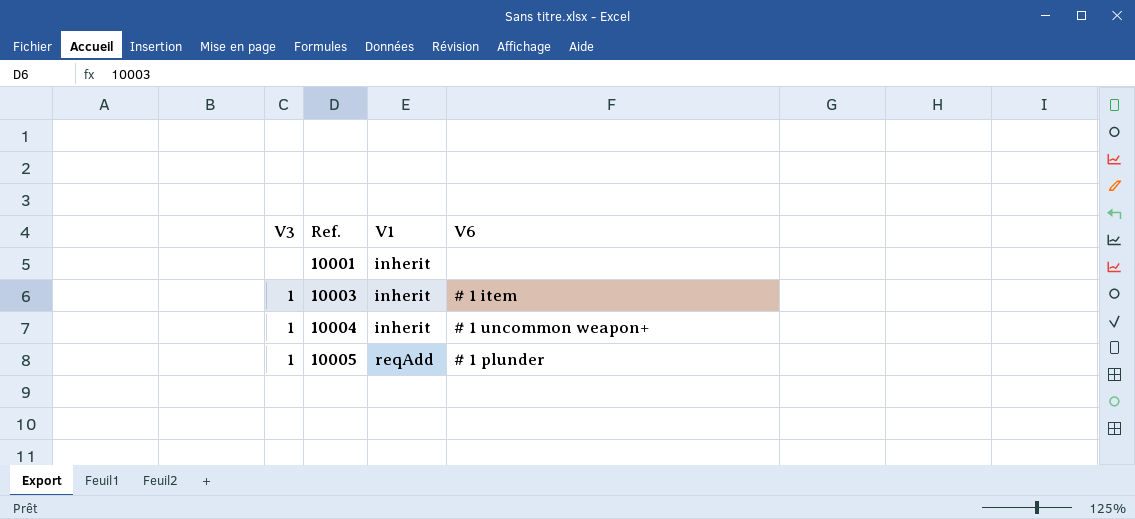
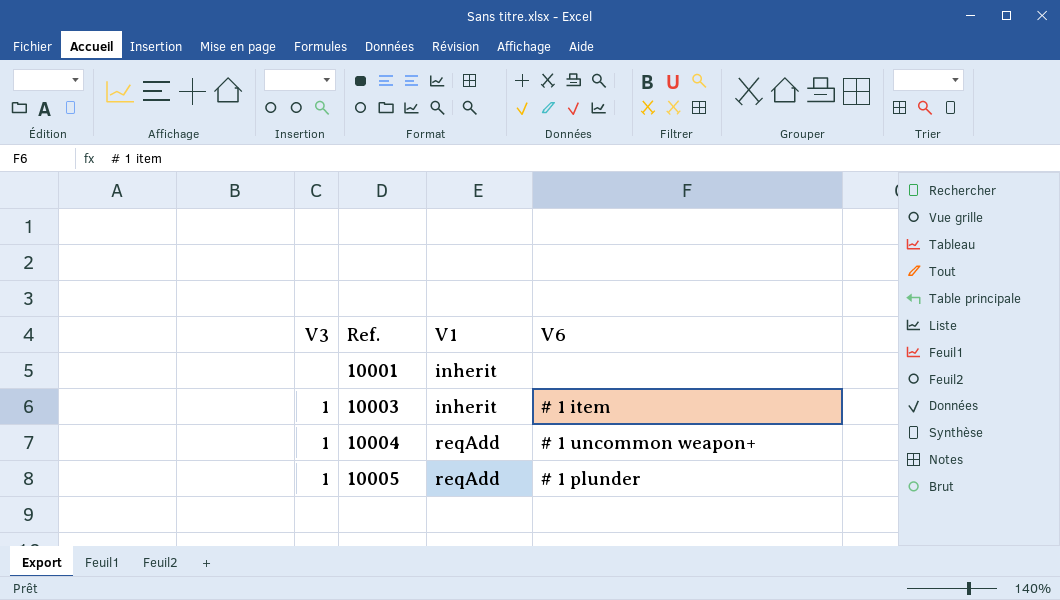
10004 | V1: inherit -> reqAdd

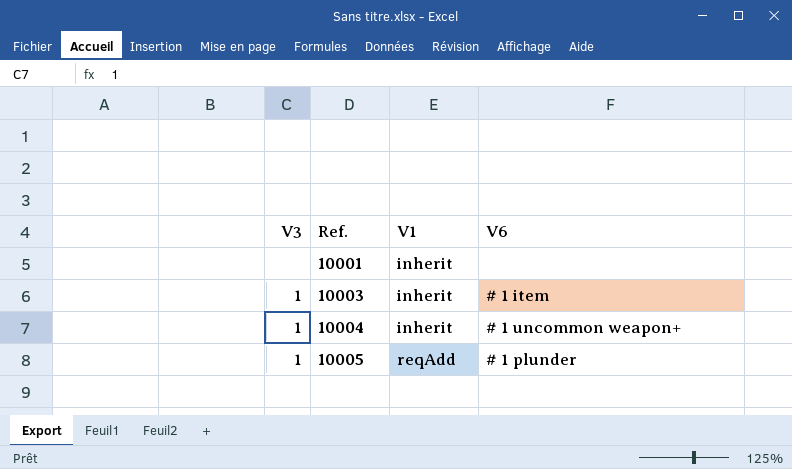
10004 | V1: reqAdd -> inherit

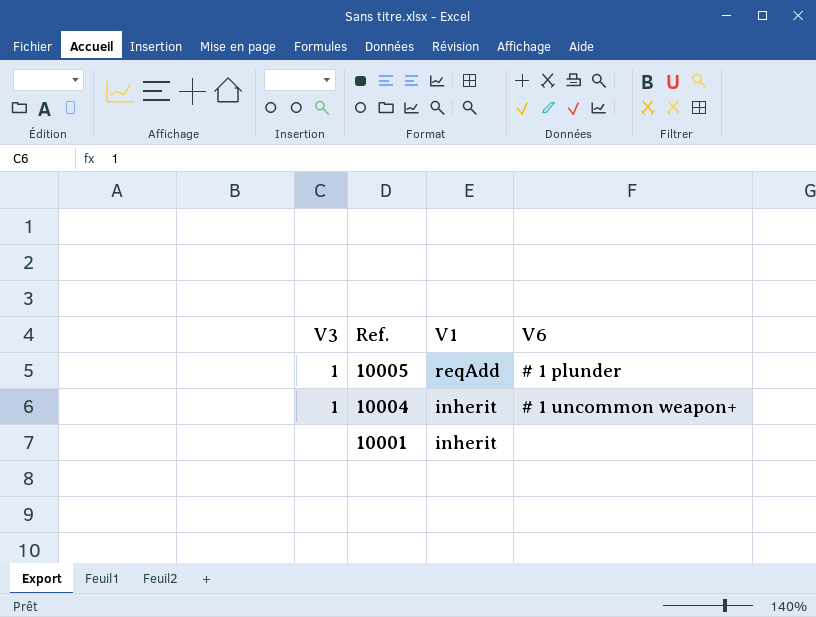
row order: Ref. ascending -> Ref. descending
row 10003: 1 | inherit | # 1 item -> none

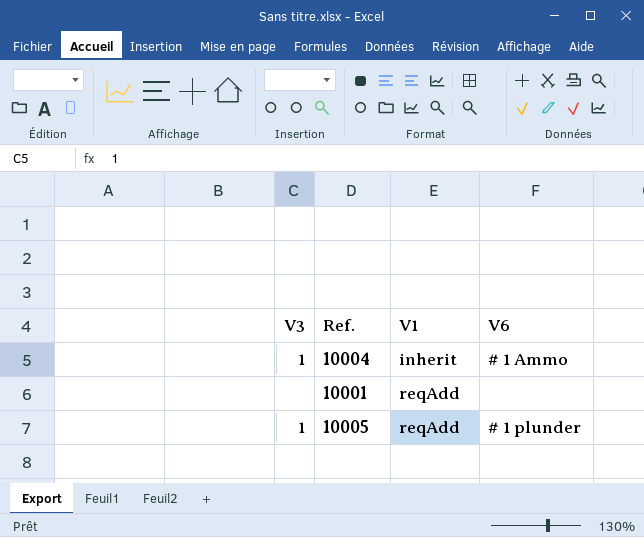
row order: Ref. descending -> V1 ascending
10004 | V6: # 1 uncommon weapon+ -> # 1 Ammo
10001 | V1: inherit -> reqAdd

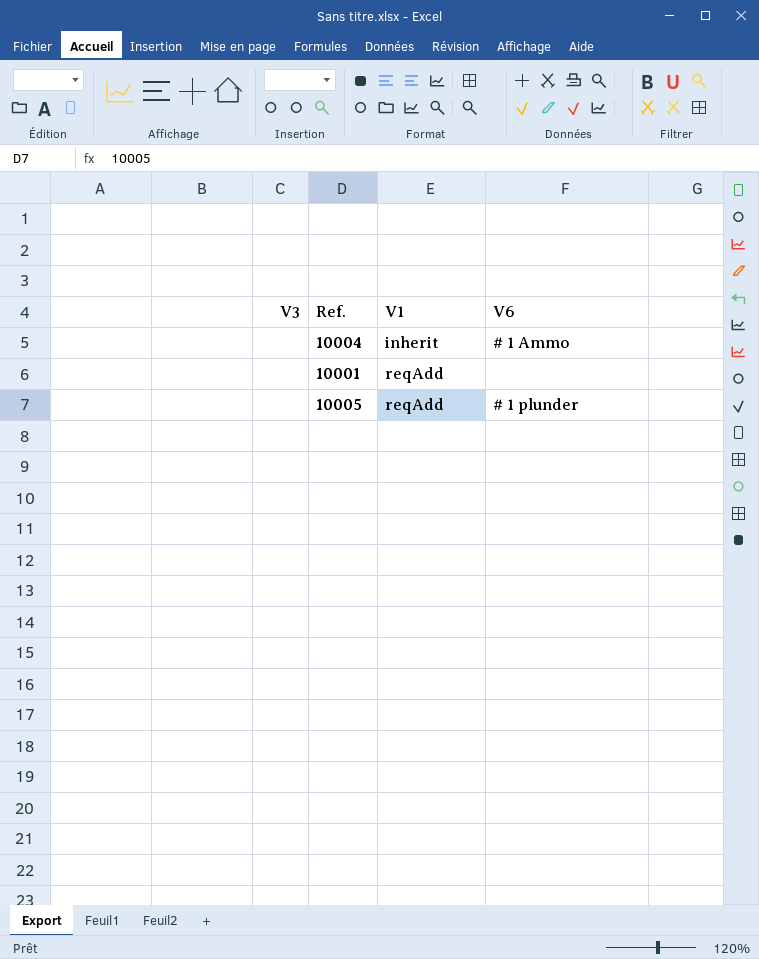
10004 | V3: 1 -> none
10005 | V3: 1 -> none

